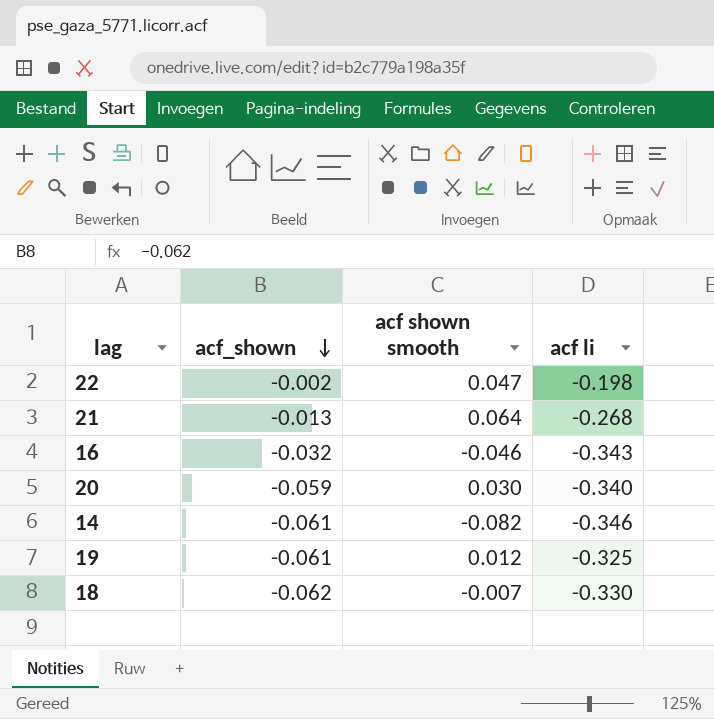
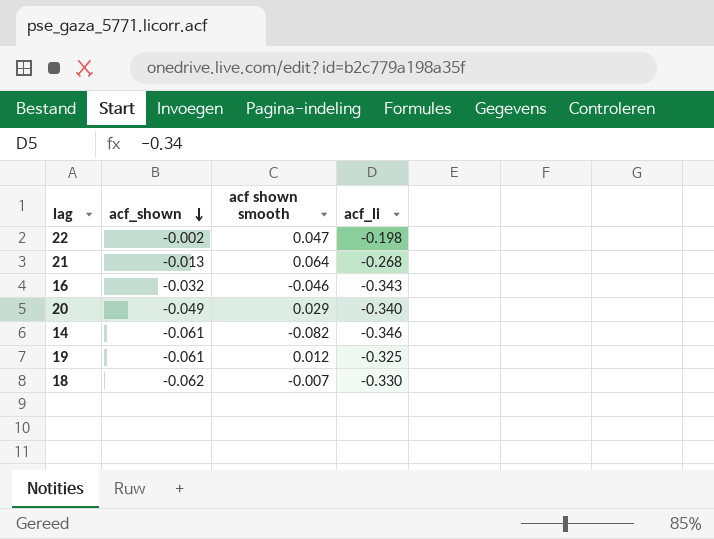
column name: acf li -> acf_li
20 | acf_shown: -0.059 -> -0.049
20 | acf shown smooth: 0.030 -> 0.029

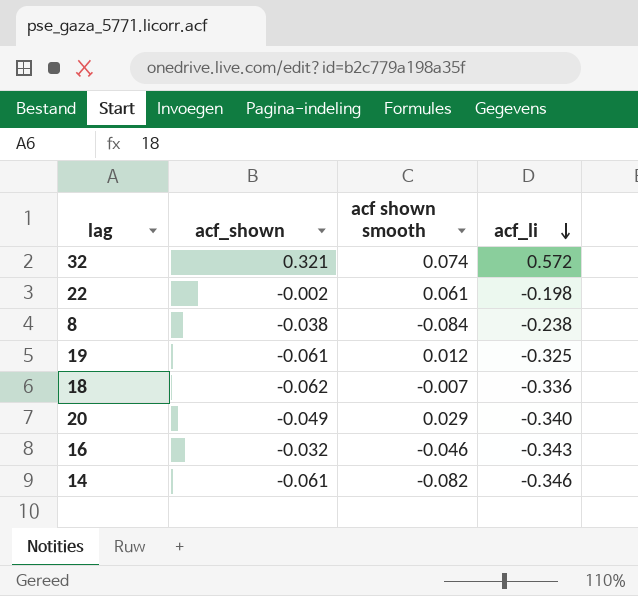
row order: acf_shown descending -> acf_li descending
row 21: -0.013 | 0.064 | -0.268 -> none
row 32: none -> 0.321 | 0.074 | 0.572
22 | acf shown smooth: 0.047 -> 0.061
row 8: none -> -0.038 | -0.084 | -0.238
18 | acf_li: -0.330 -> -0.336

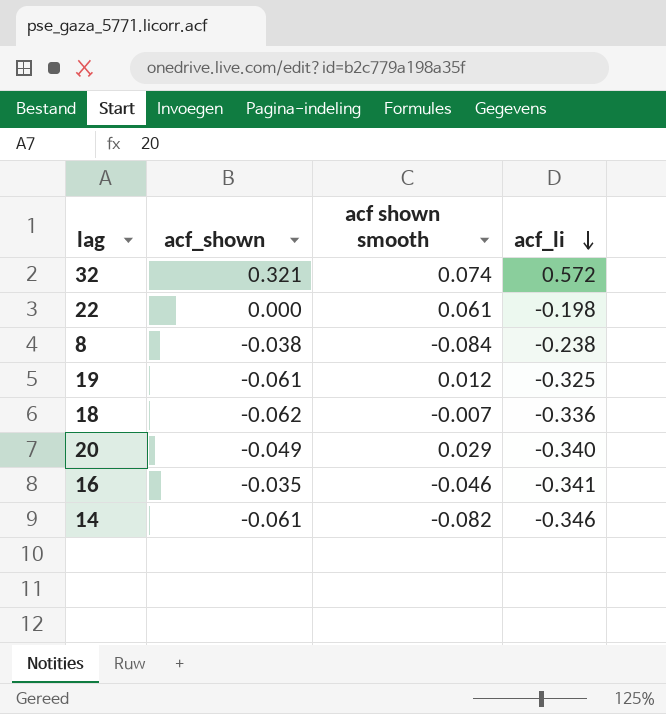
22 | acf_shown: -0.002 -> 0.000
16 | acf_shown: -0.032 -> -0.035
16 | acf_li: -0.343 -> -0.341

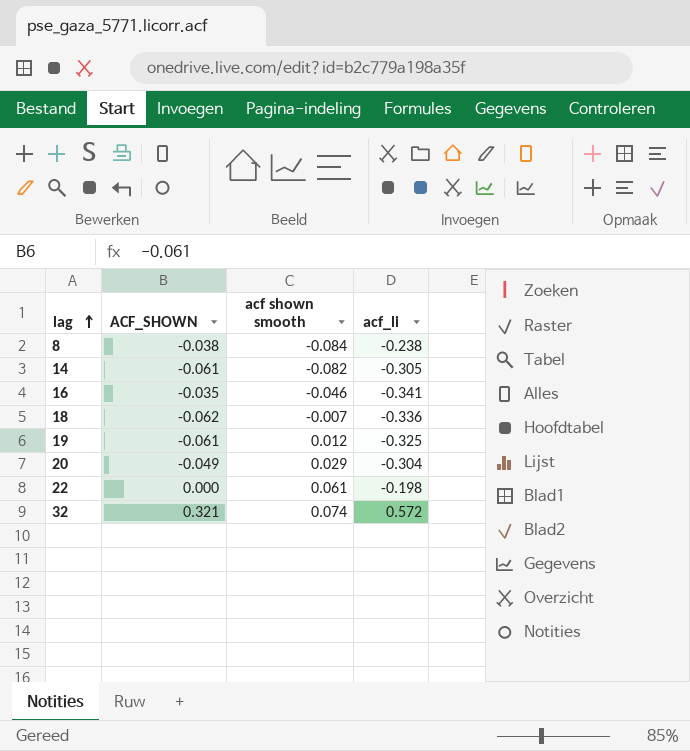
row order: acf_li descending -> lag ascending
column name: acf_shown -> ACF_SHOWN
14 | acf_li: -0.346 -> -0.305
20 | acf_li: -0.340 -> -0.304

